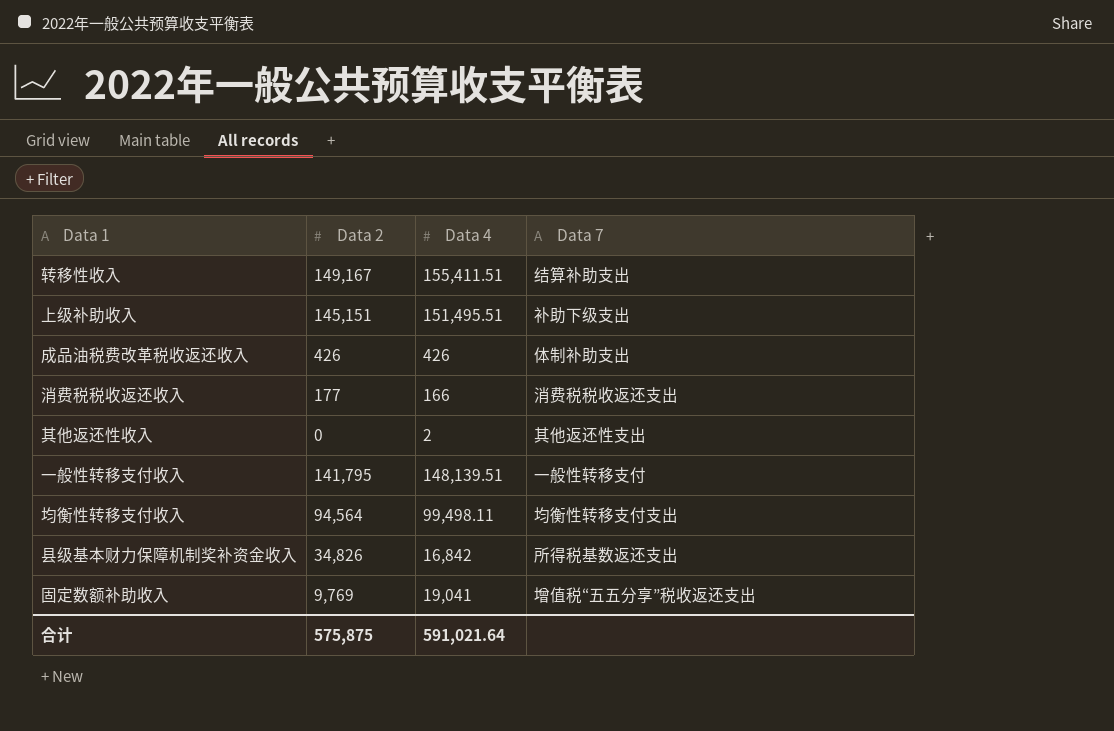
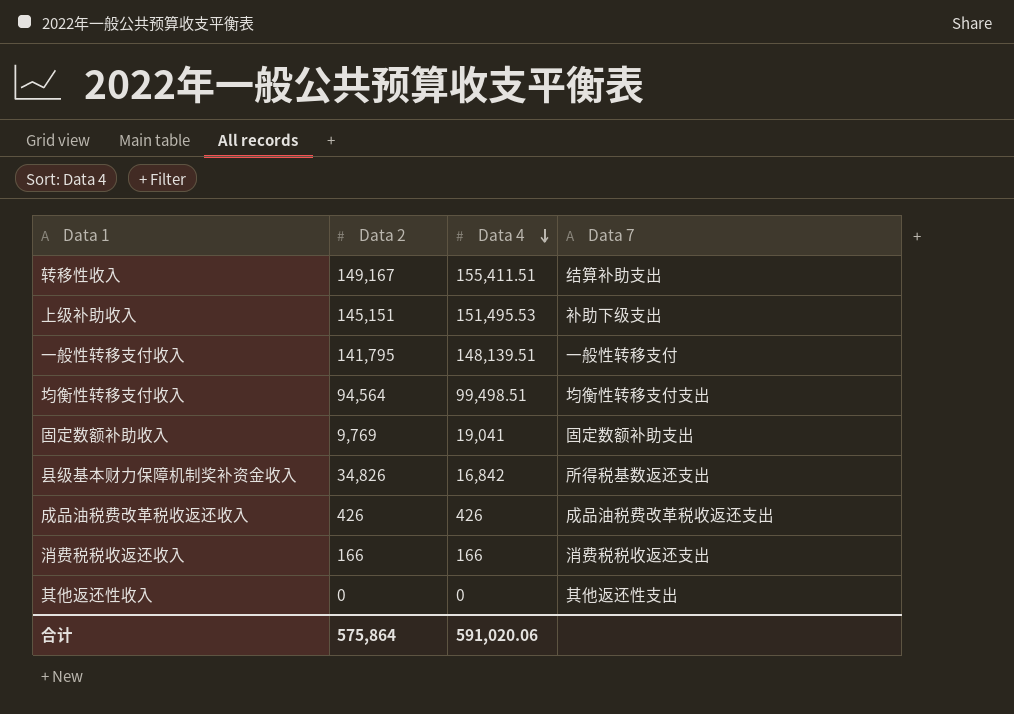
row order: none -> Data 4 descending
上级补助收入 | Data 4: 151,495.51 -> 151,495.53
均衡性转移支付收入 | Data 4: 99,498.11 -> 99,498.51
固定数额补助收入 | Data 7: 增值税“五五分享”税收返还支出 -> 固定数额补助支出
成品油税费改革税收返还收入 | Data 7: 体制补助支出 -> 成品油税费改革税收返还支出
消费税税收返还收入 | Data 2: 177 -> 166
其他返还性收入 | Data 4: 2 -> 0
合计 | Data 2: 575,875 -> 575,864
合计 | Data 4: 591,021.64 -> 591,020.06

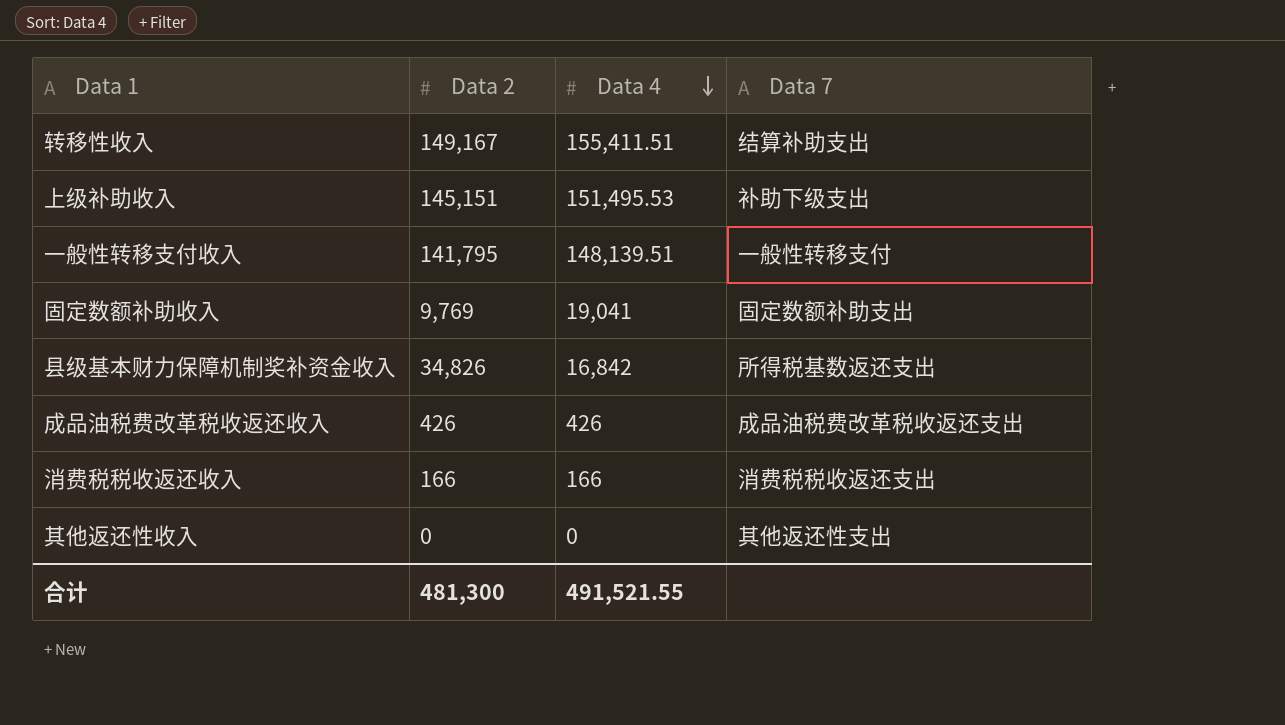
row 均衡性转移支付收入: 94,564 | 99,498.51 | 均衡性转移支付支出 -> none
合计 | Data 2: 575,864 -> 481,300
合计 | Data 4: 591,020.06 -> 491,521.55

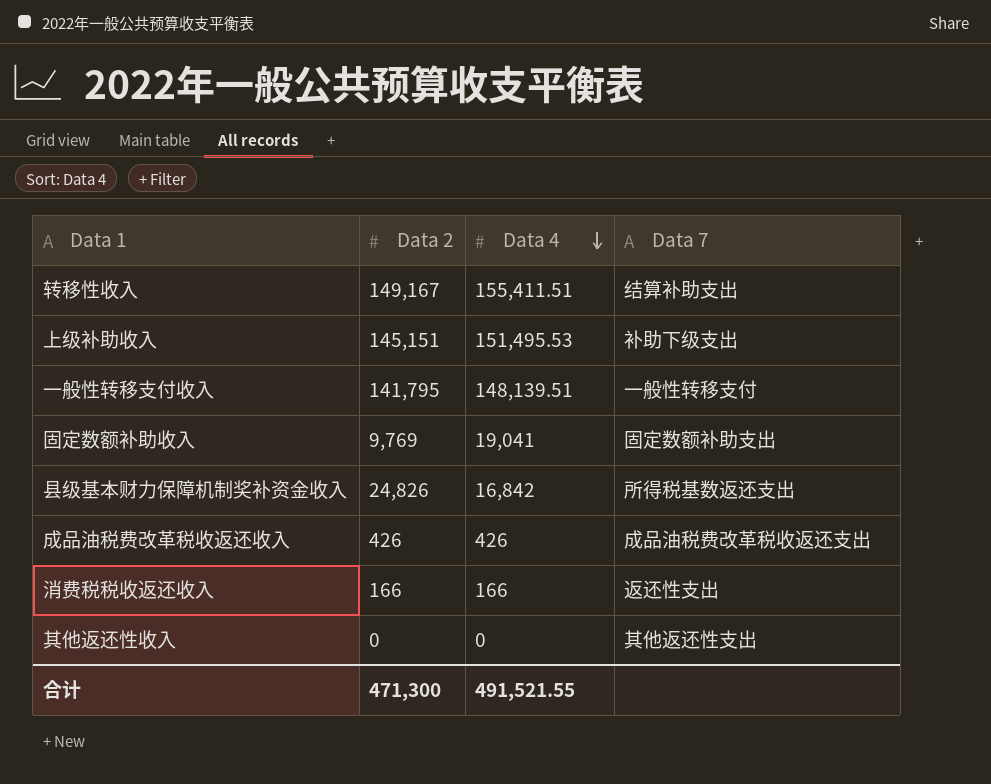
县级基本财力保障机制奖补资金收入 | Data 2: 34,826 -> 24,826
消费税税收返还收入 | Data 7: 消费税税收返还支出 -> 返还性支出
合计 | Data 2: 481,300 -> 471,300

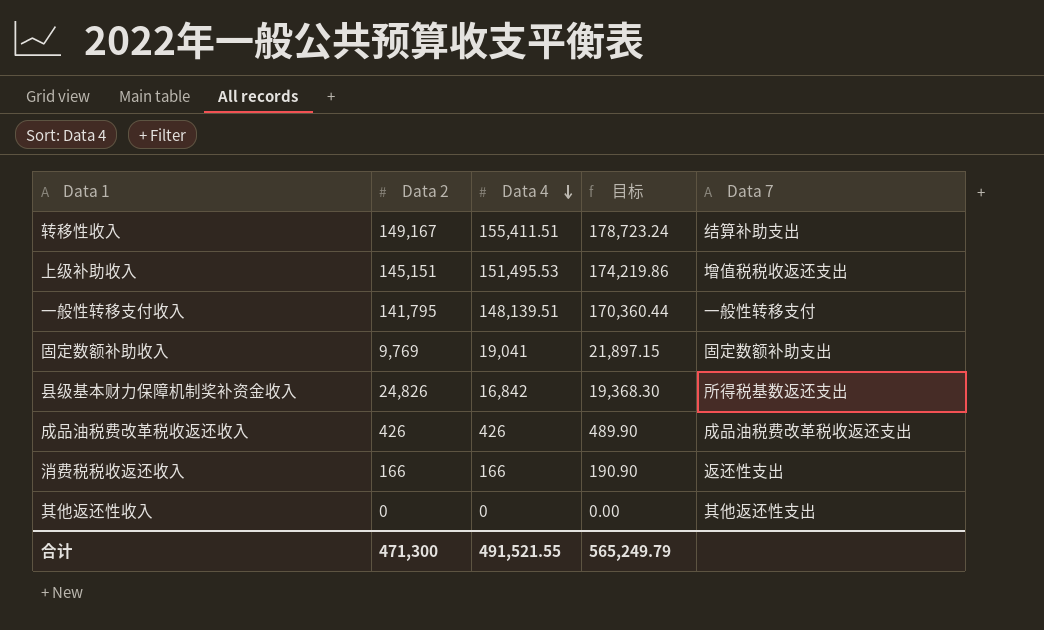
column 目标 | formula: none -> [Data 4] * 1.15
上级补助收入 | Data 7: 补助下级支出 -> 增值税税收返还支出

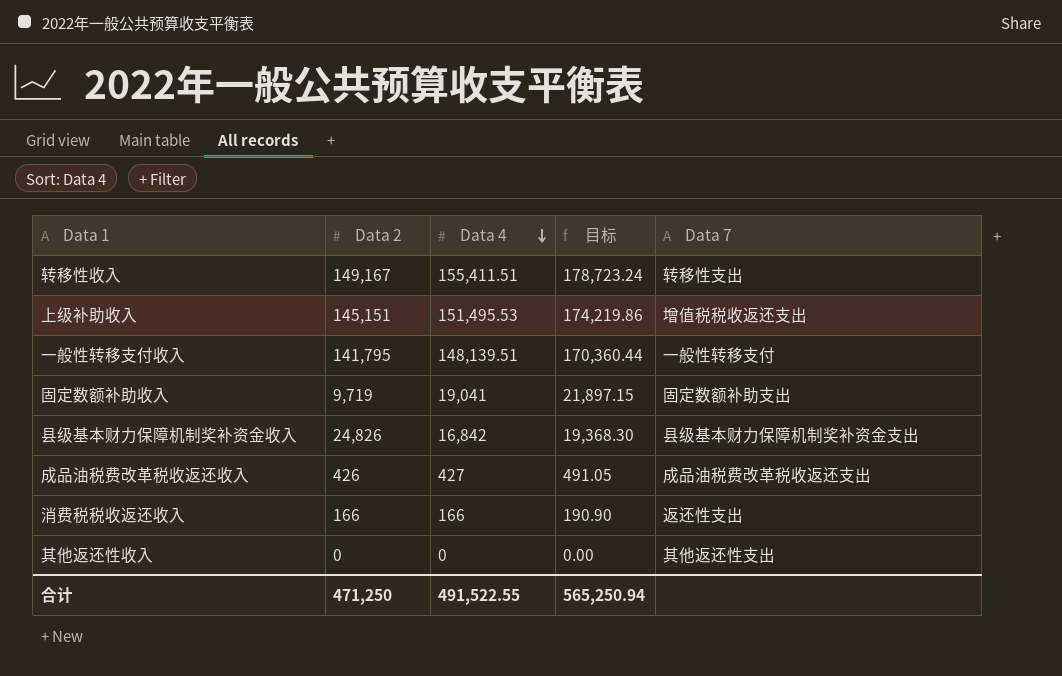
转移性收入 | Data 7: 结算补助支出 -> 转移性支出
固定数额补助收入 | Data 2: 9,769 -> 9,719
县级基本财力保障机制奖补资金收入 | Data 7: 所得税基数返还支出 -> 县级基本财力保障机制奖补资金支出
成品油税费改革税收返还收入 | Data 4: 426 -> 427
成品油税费改革税收返还收入 | 目标: 489.90 -> 491.05
合计 | Data 2: 471,300 -> 471,250
合计 | Data 4: 491,521.55 -> 491,522.55
合计 | 目标: 565,249.79 -> 565,250.94

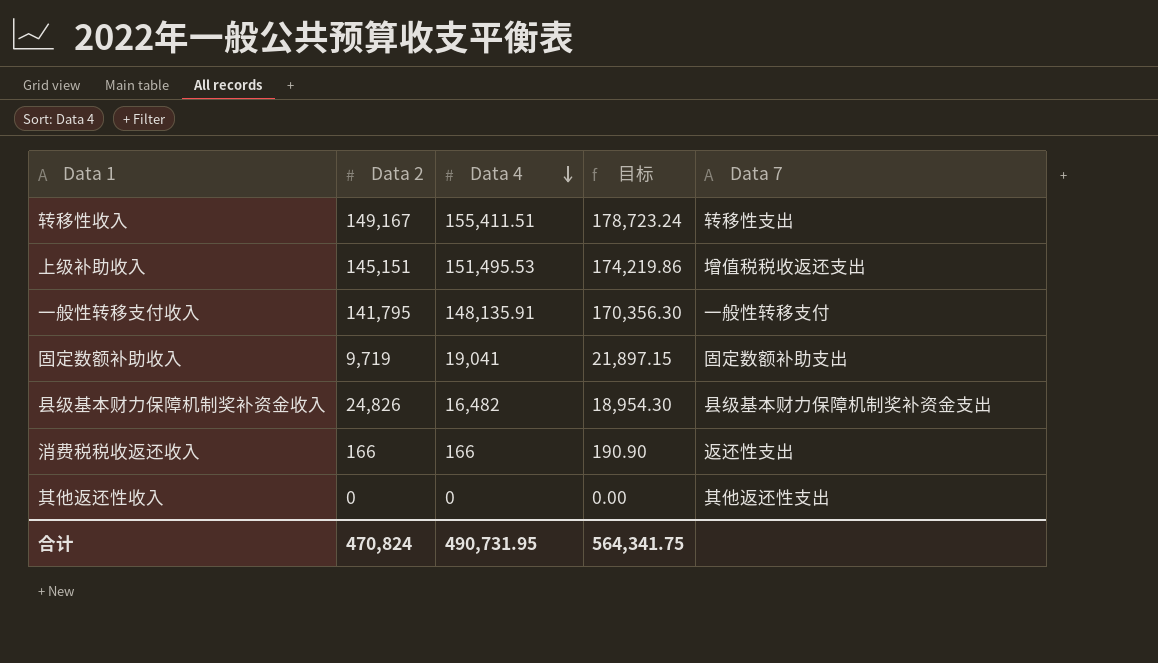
row 成品油税费改革税收返还收入: 426 | 427 | 491.05 | 成品油税费改革税收返还支出 -> none
一般性转移支付收入 | Data 4: 148,139.51 -> 148,135.91
一般性转移支付收入 | 目标: 170,360.44 -> 170,356.30
县级基本财力保障机制奖补资金收入 | Data 4: 16,842 -> 16,482
县级基本财力保障机制奖补资金收入 | 目标: 19,368.30 -> 18,954.30
合计 | Data 2: 471,250 -> 470,824
合计 | Data 4: 491,522.55 -> 490,731.95
合计 | 目标: 565,250.94 -> 564,341.75

